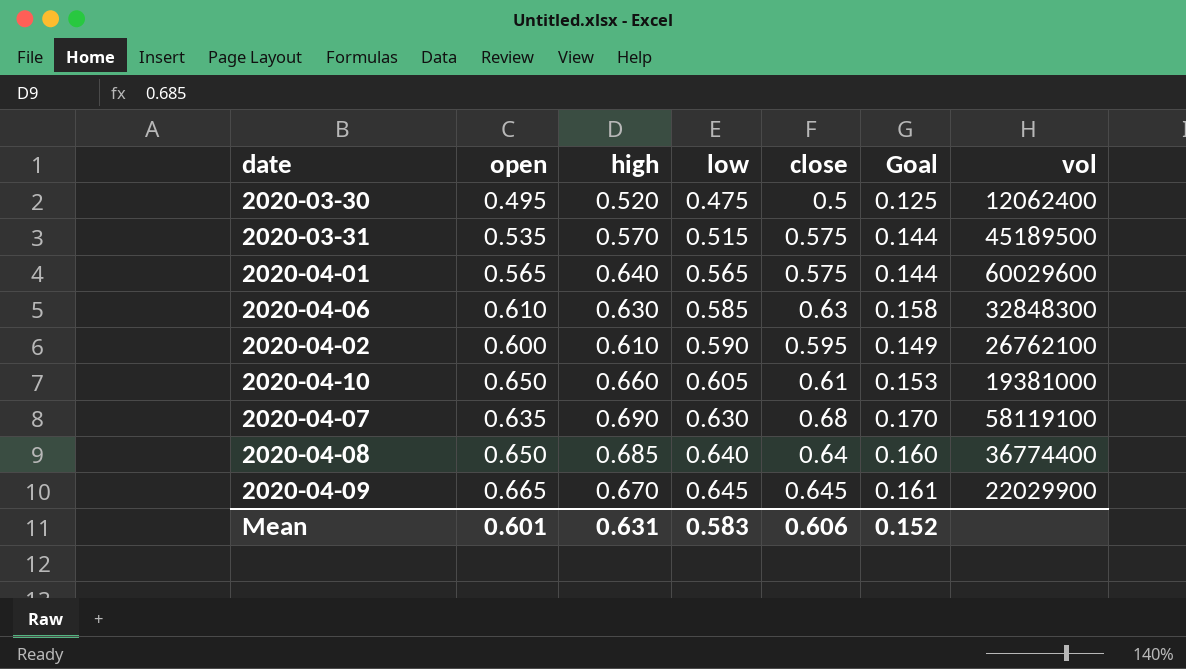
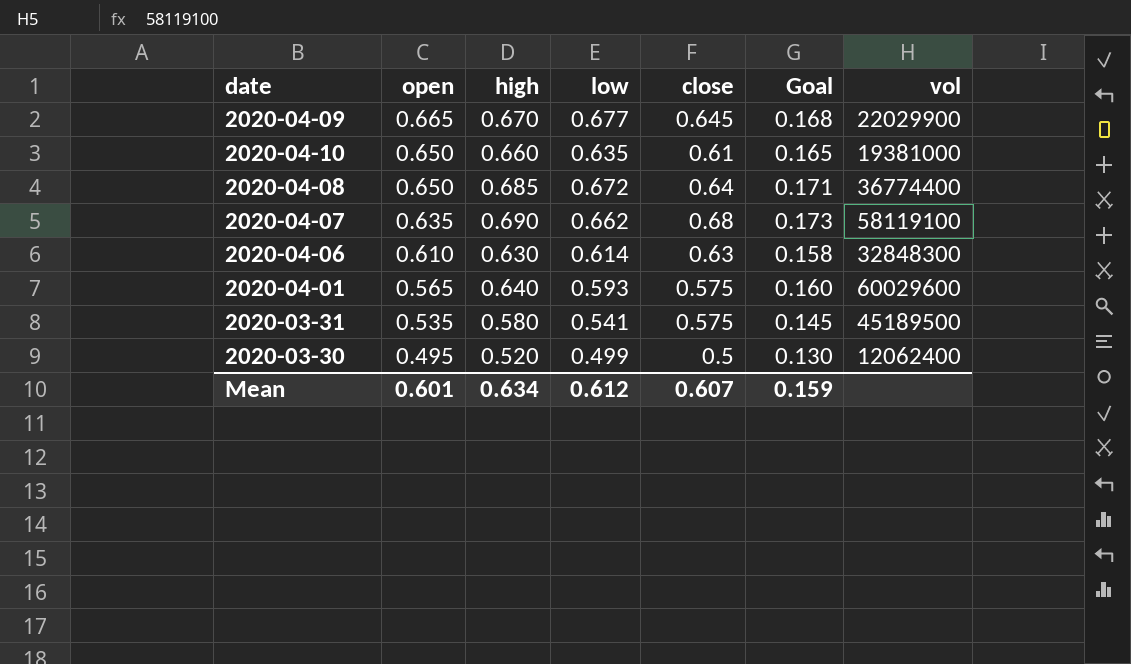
row order: low ascending -> open descending
column Goal | formula: [close] * 0.25 -> [high] * 0.25
row 2020-04-02: 0.600 | 0.610 | 0.590 | 0.595 | 0.149 | 26762100 -> none
2020-04-09 | low: 0.645 -> 0.677
2020-04-10 | low: 0.605 -> 0.635
2020-04-08 | low: 0.640 -> 0.672
2020-04-07 | low: 0.630 -> 0.662
2020-04-06 | low: 0.585 -> 0.614
2020-04-01 | low: 0.565 -> 0.593
2020-03-31 | high: 0.570 -> 0.580
2020-03-31 | low: 0.515 -> 0.541
2020-03-30 | low: 0.475 -> 0.499
Mean | high: 0.631 -> 0.634
Mean | low: 0.583 -> 0.612
Mean | close: 0.606 -> 0.607
Mean | Goal: 0.152 -> 0.159

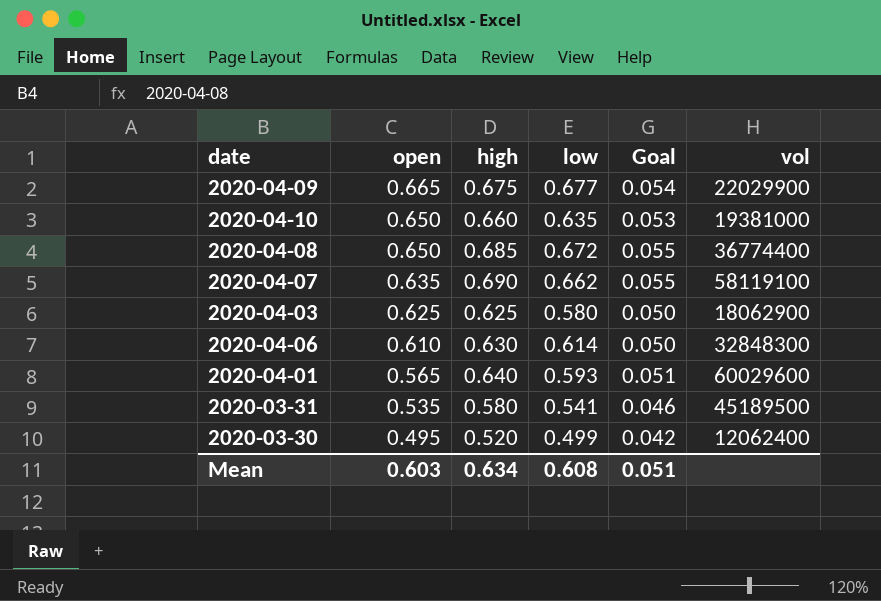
column close | position: 5 -> none
column Goal | formula: [high] * 0.25 -> [high] * 0.08
2020-04-09 | high: 0.670 -> 0.675
row 2020-04-03: none -> 0.625 | 0.625 | 0.580 | 0.050 | 18062900
Mean | open: 0.601 -> 0.603
Mean | low: 0.612 -> 0.608
Mean | Goal: 0.159 -> 0.051

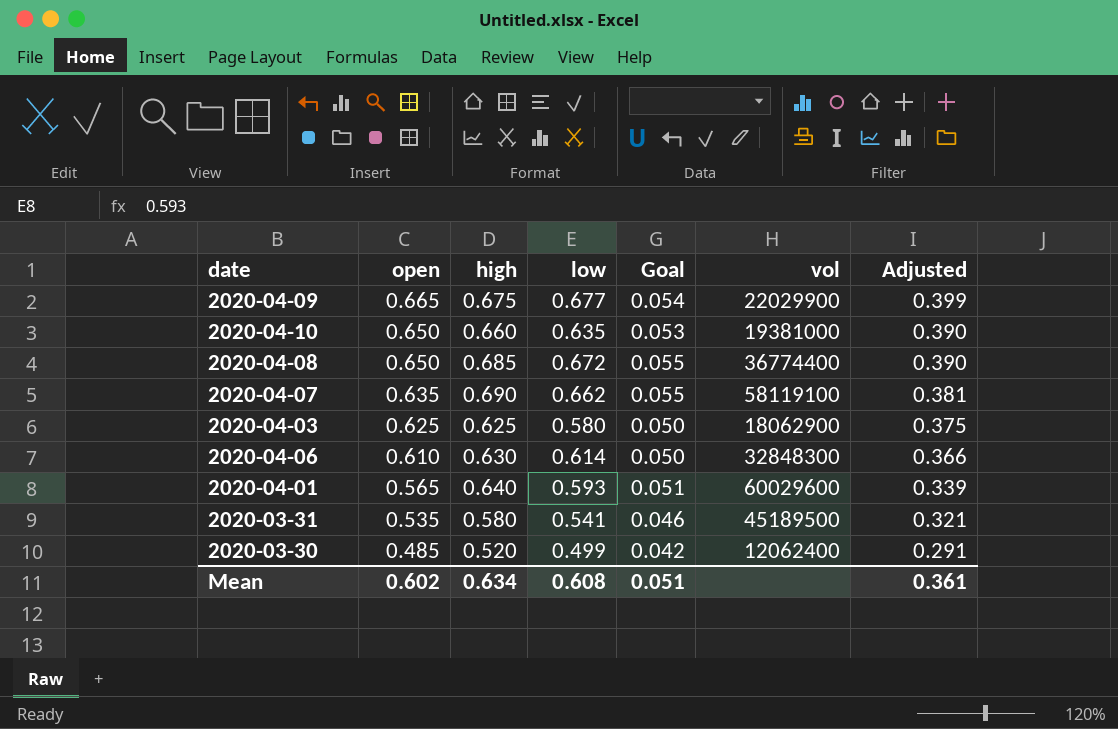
column Adjusted | formula: none -> [open] * 0.6
2020-03-30 | open: 0.495 -> 0.485
Mean | open: 0.603 -> 0.602

